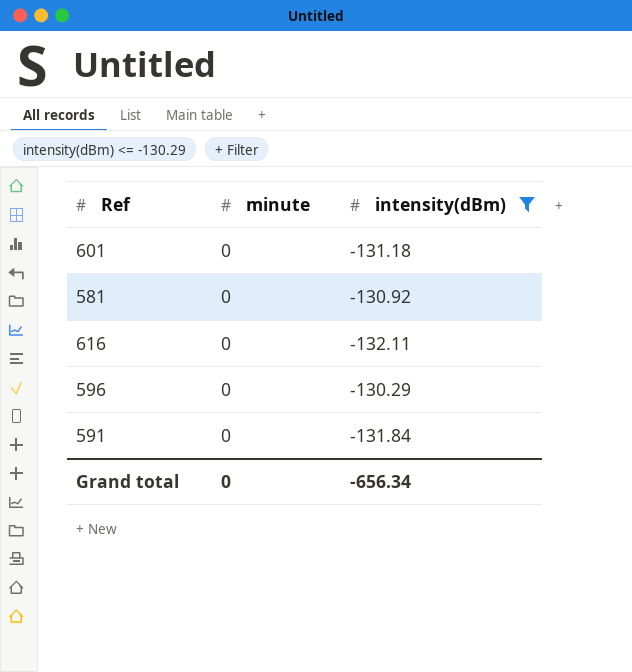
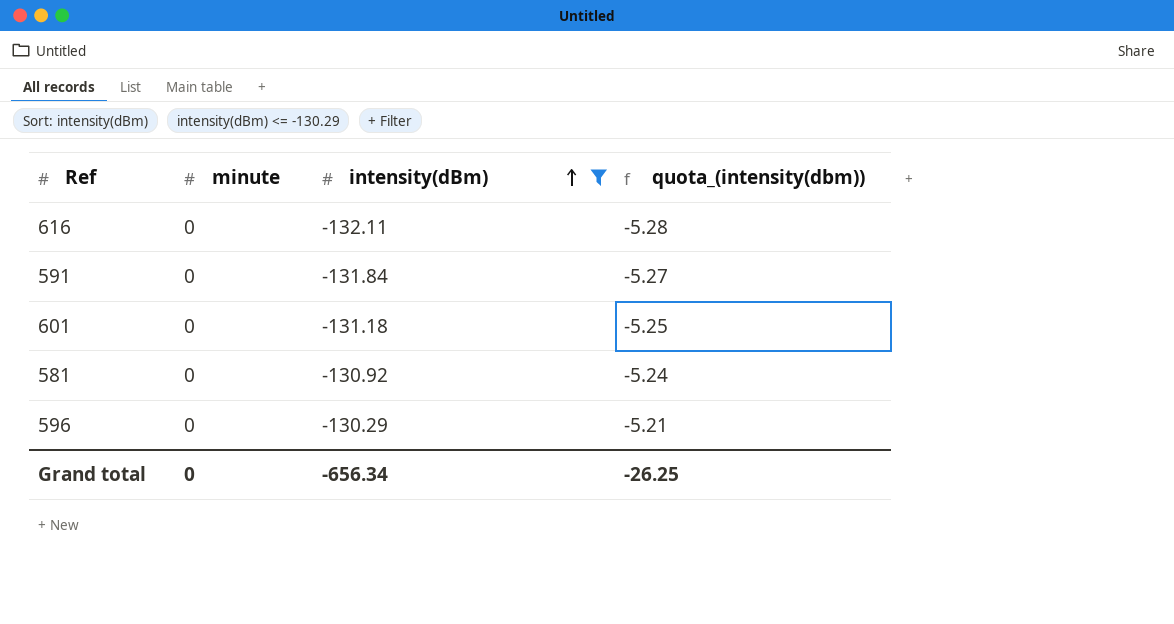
row order: none -> intensity(dBm) ascending
column quota_(intensity(dbm)) | formula: none -> [intensity(dBm)] * 0.04

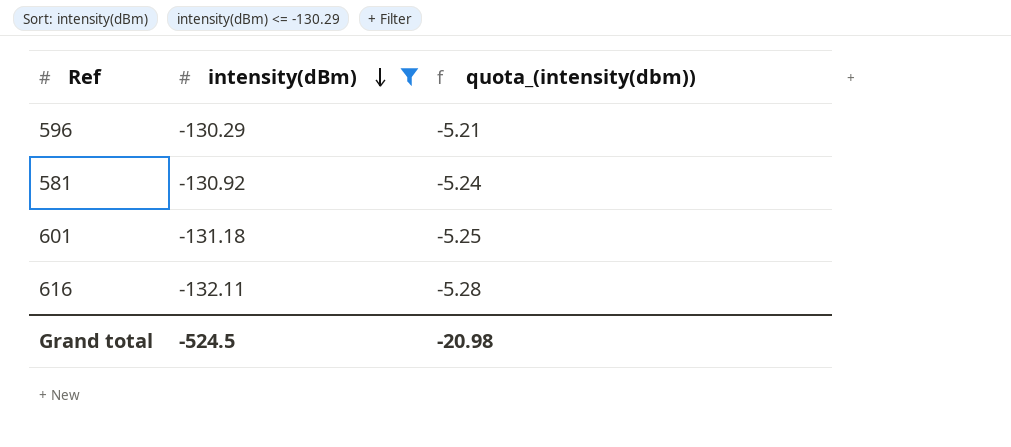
row order: intensity(dBm) ascending -> intensity(dBm) descending
column minute | position: 2 -> none
row 591: 0 | -131.84 | -5.27 -> none
Grand total | intensity(dBm): -656.34 -> -524.5
Grand total | quota_(intensity(dbm)): -26.25 -> -20.98

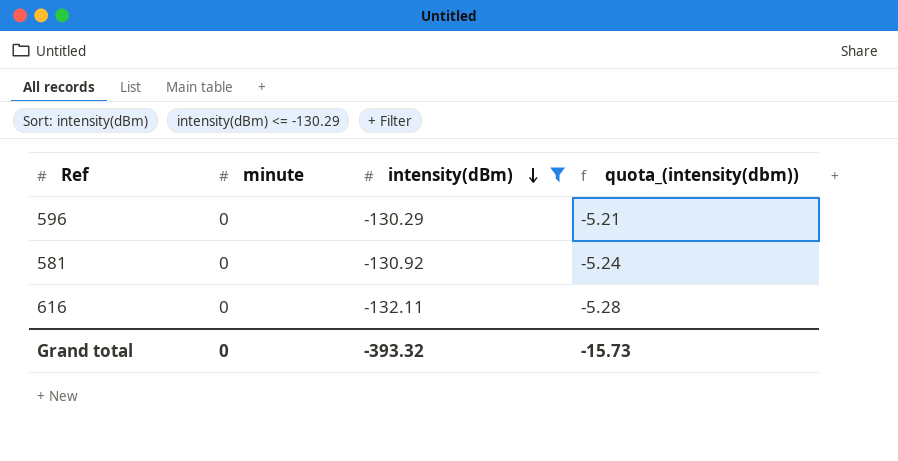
column minute | position: none -> 2
row 601: -131.18 | -5.25 -> none
Grand total | intensity(dBm): -524.5 -> -393.32
Grand total | quota_(intensity(dbm)): -20.98 -> -15.73

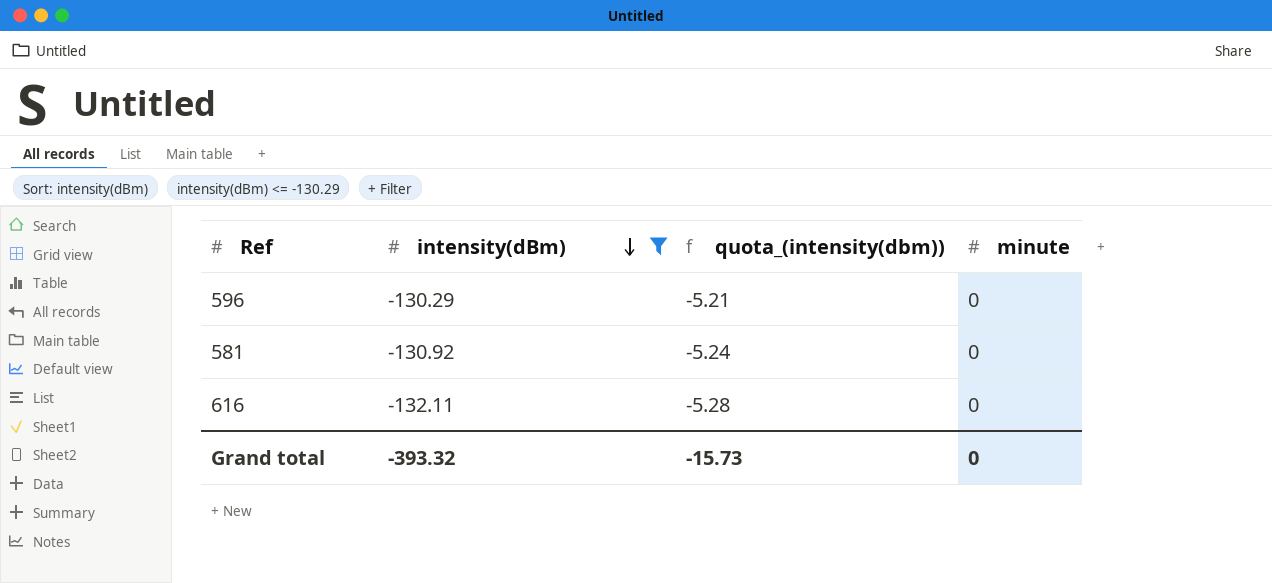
column minute | position: 2 -> 4

